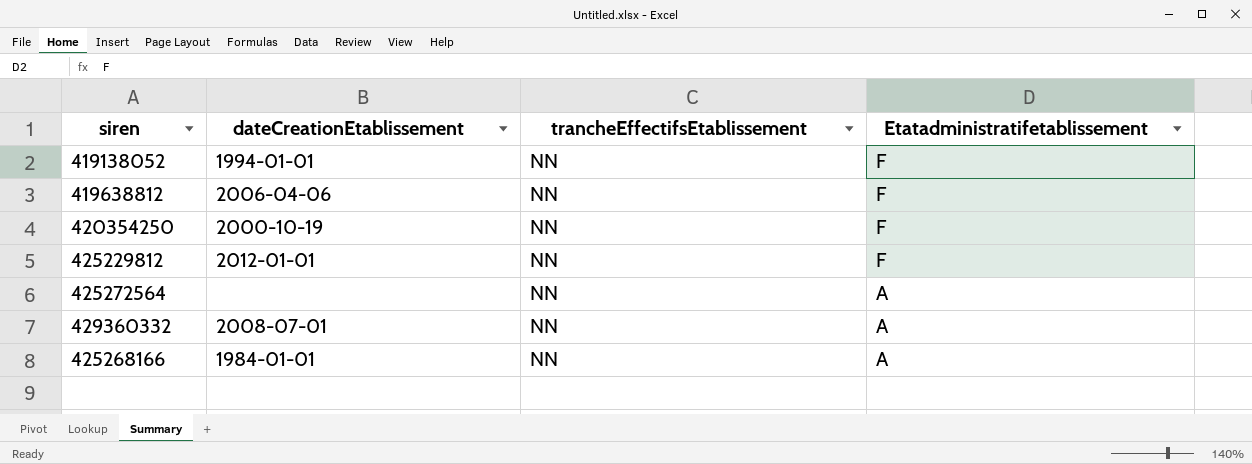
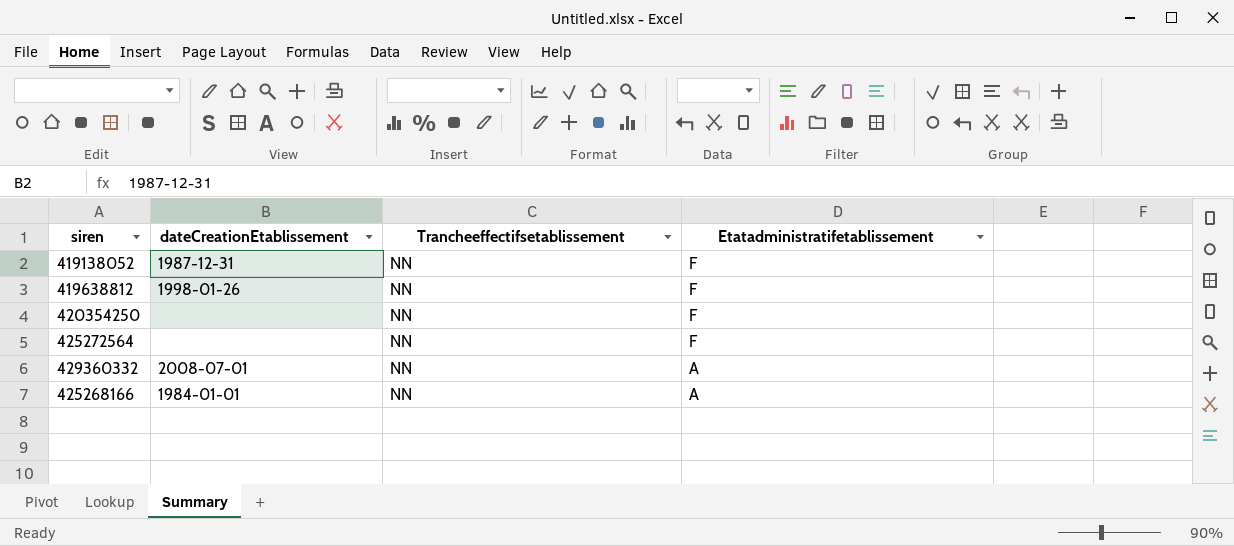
column name: trancheEffectifsEtablissement -> Trancheeffectifsetablissement
row 425229812: 2012-01-01 | NN | F -> none
419138052 | dateCreationEtablissement: 1994-01-01 -> 1987-12-31
419638812 | dateCreationEtablissement: 2006-04-06 -> 1998-01-26
420354250 | dateCreationEtablissement: 2000-10-19 -> none
425272564 | Etatadministratifetablissement: A -> F

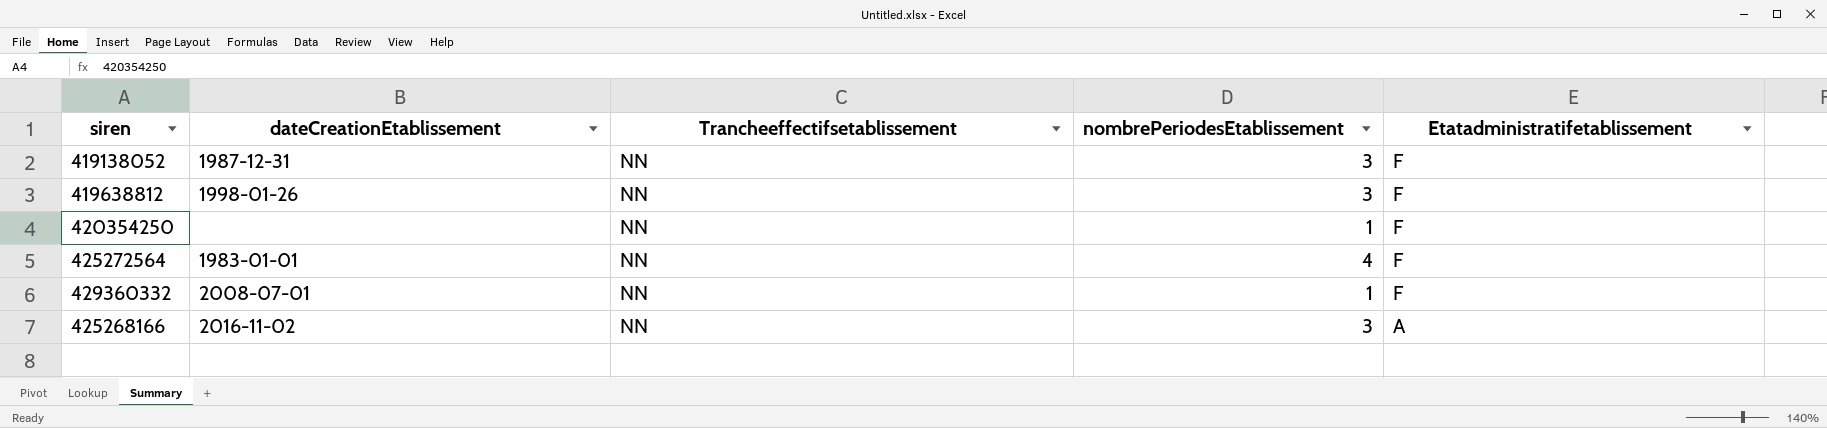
column nombrePeriodesEtablissement | position: none -> 4
425272564 | dateCreationEtablissement: none -> 1983-01-01
429360332 | Etatadministratifetablissement: A -> F
425268166 | dateCreationEtablissement: 1984-01-01 -> 2016-11-02

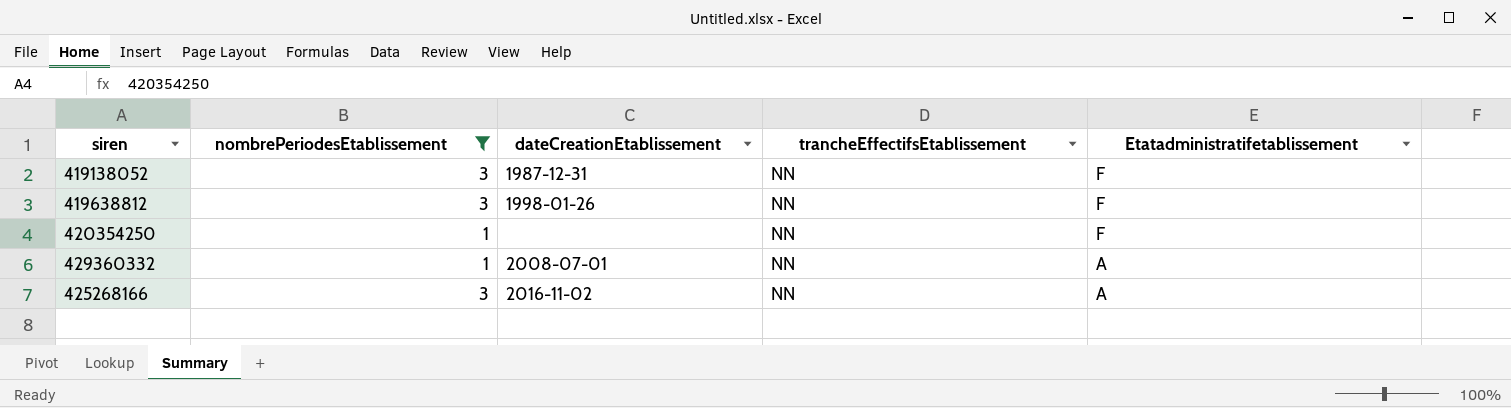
filter: none -> nombrePeriodesEtablissement != 4
column nombrePeriodesEtablissement | position: 4 -> 2
column name: Trancheeffectifsetablissement -> trancheEffectifsEtablissement
429360332 | Etatadministratifetablissement: F -> A

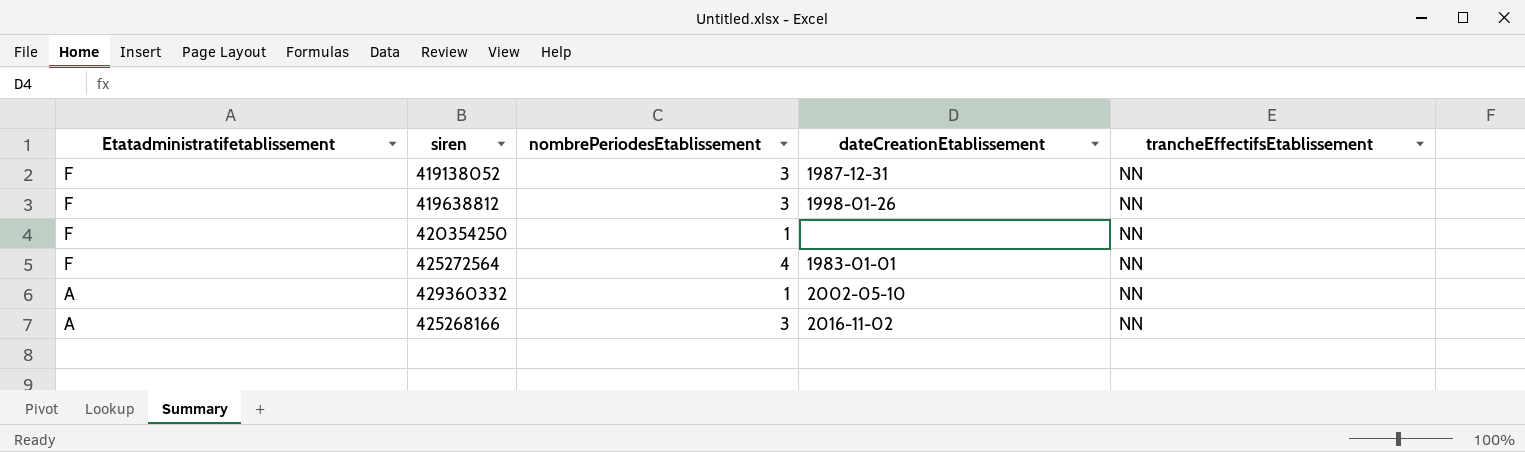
filter: nombrePeriodesEtablissement != 4 -> none
column Etatadministratifetablissement | position: 5 -> 1
429360332 | dateCreationEtablissement: 2008-07-01 -> 2002-05-10

